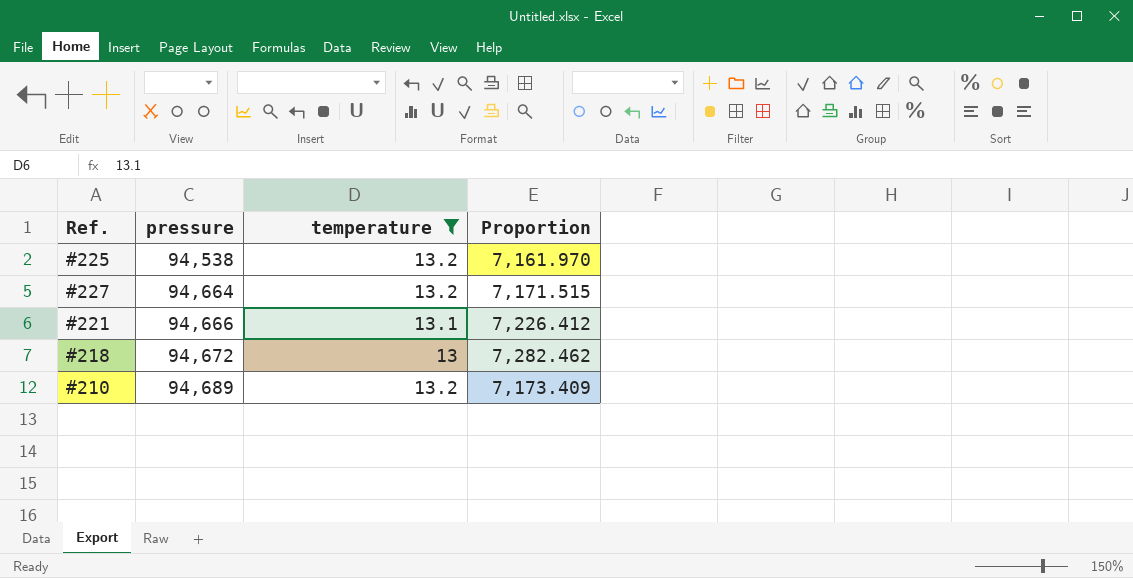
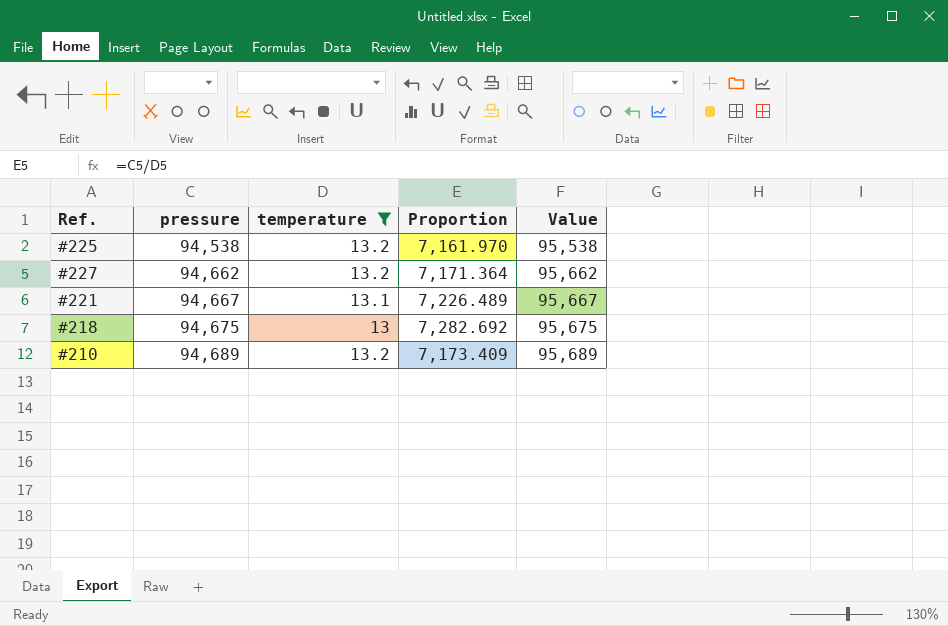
column Value | formula: none -> [pressure] + 1000
#227 | pressure: 94,664 -> 94,662
#227 | Proportion: 7,171.515 -> 7,171.364
#221 | pressure: 94,666 -> 94,667
#221 | Proportion: 7,226.412 -> 7,226.489
#218 | pressure: 94,672 -> 94,675
#218 | Proportion: 7,282.462 -> 7,282.692

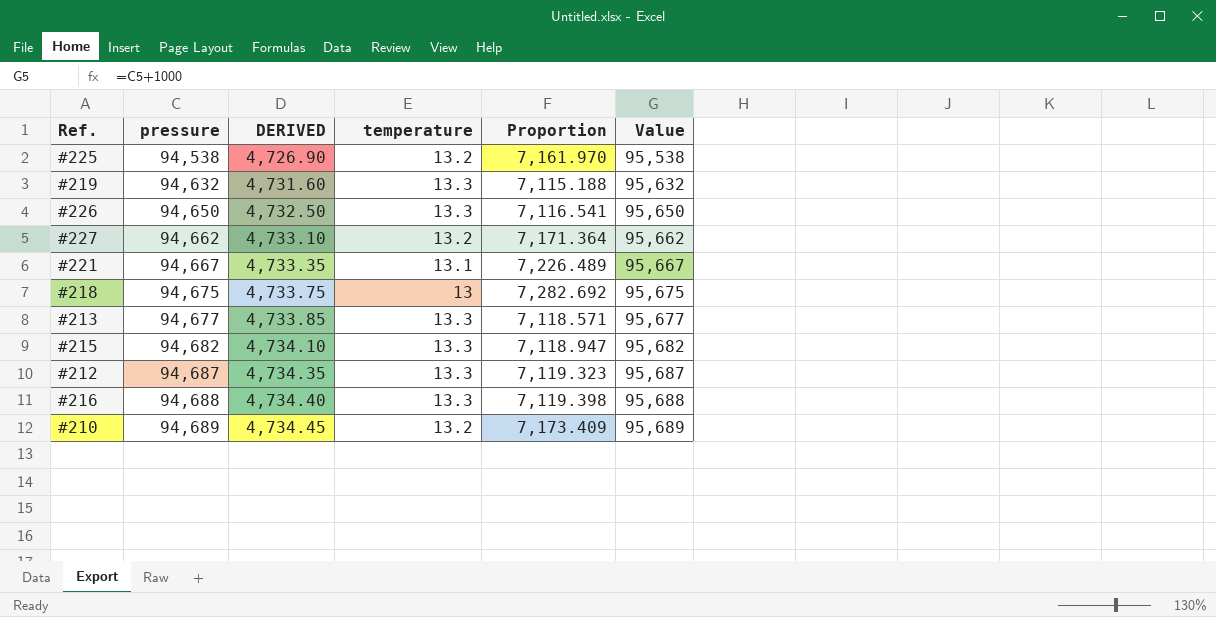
filter: temperature != 13.3 -> none
column DERIVED | formula: none -> [pressure] * 0.05

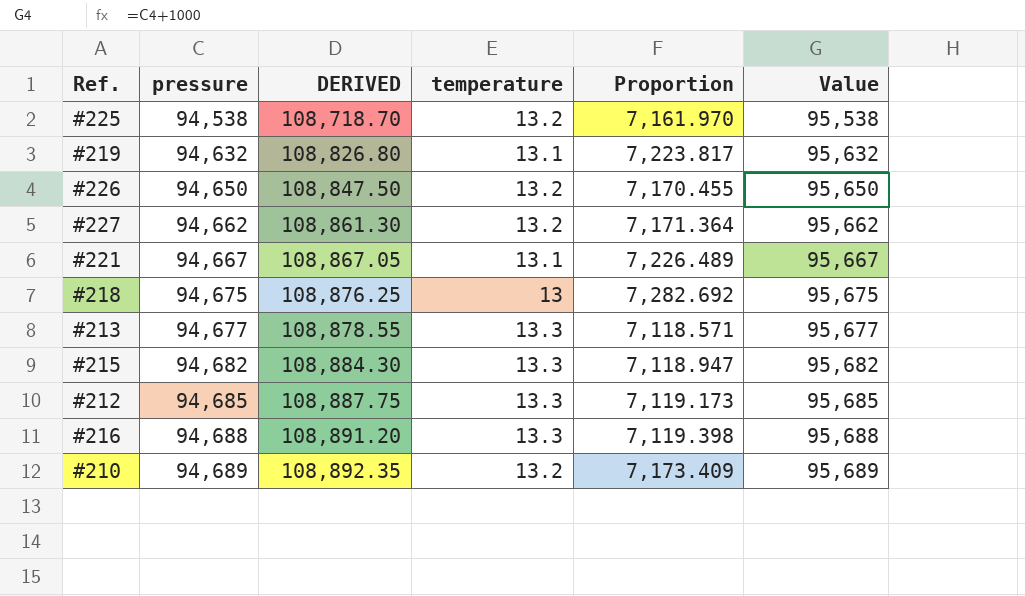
column DERIVED | formula: [pressure] * 0.05 -> [pressure] * 1.15
#219 | temperature: 13.3 -> 13.1
#219 | Proportion: 7,115.188 -> 7,223.817
#226 | temperature: 13.3 -> 13.2
#226 | Proportion: 7,116.541 -> 7,170.455
#212 | pressure: 94,687 -> 94,685
#212 | Proportion: 7,119.323 -> 7,119.173
#212 | Value: 95,687 -> 95,685

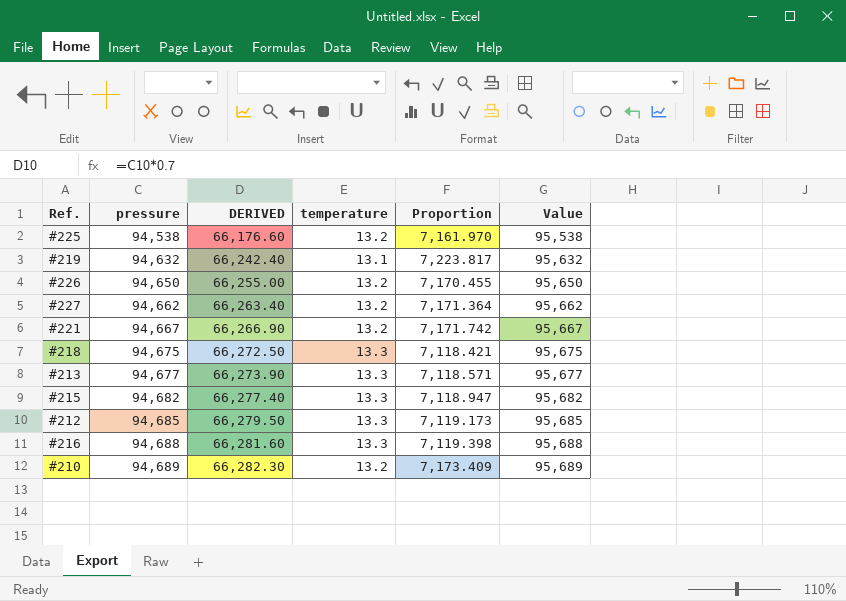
column DERIVED | formula: [pressure] * 1.15 -> [pressure] * 0.7
#221 | temperature: 13.1 -> 13.2
#221 | Proportion: 7,226.489 -> 7,171.742
#218 | temperature: 13 -> 13.3
#218 | Proportion: 7,282.692 -> 7,118.421

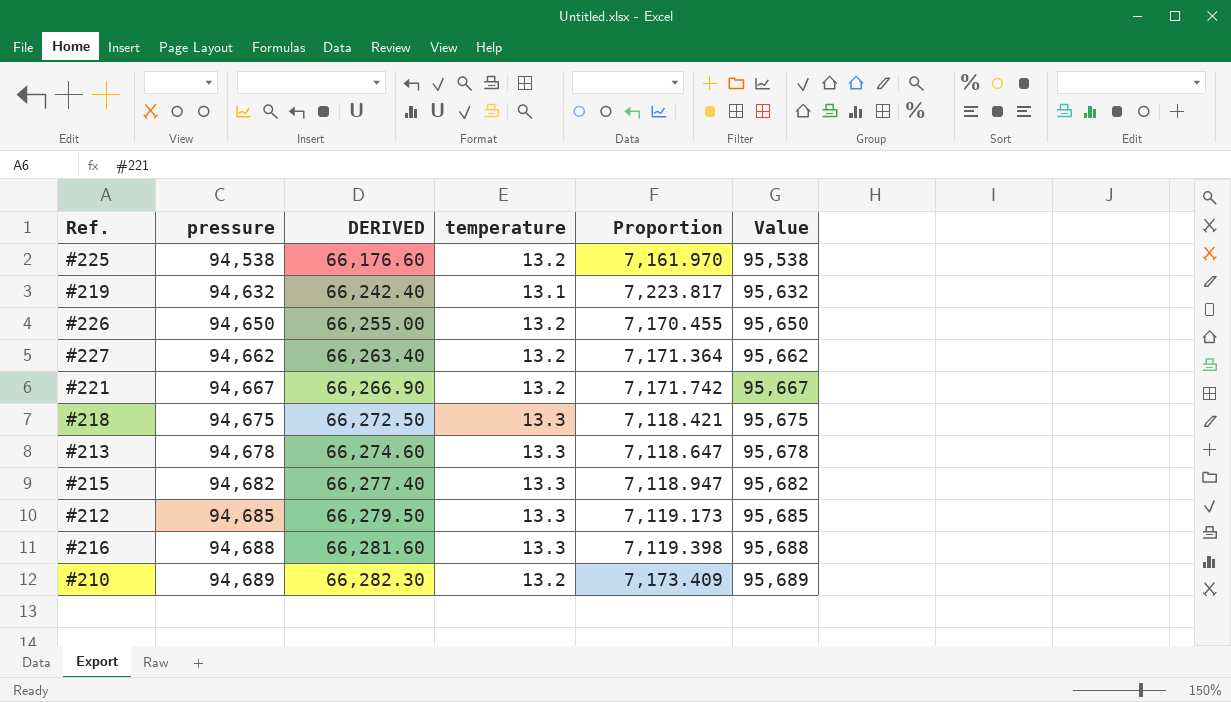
#213 | pressure: 94,677 -> 94,678
#213 | DERIVED: 66,273.90 -> 66,274.60
#213 | Proportion: 7,118.571 -> 7,118.647
#213 | Value: 95,677 -> 95,678

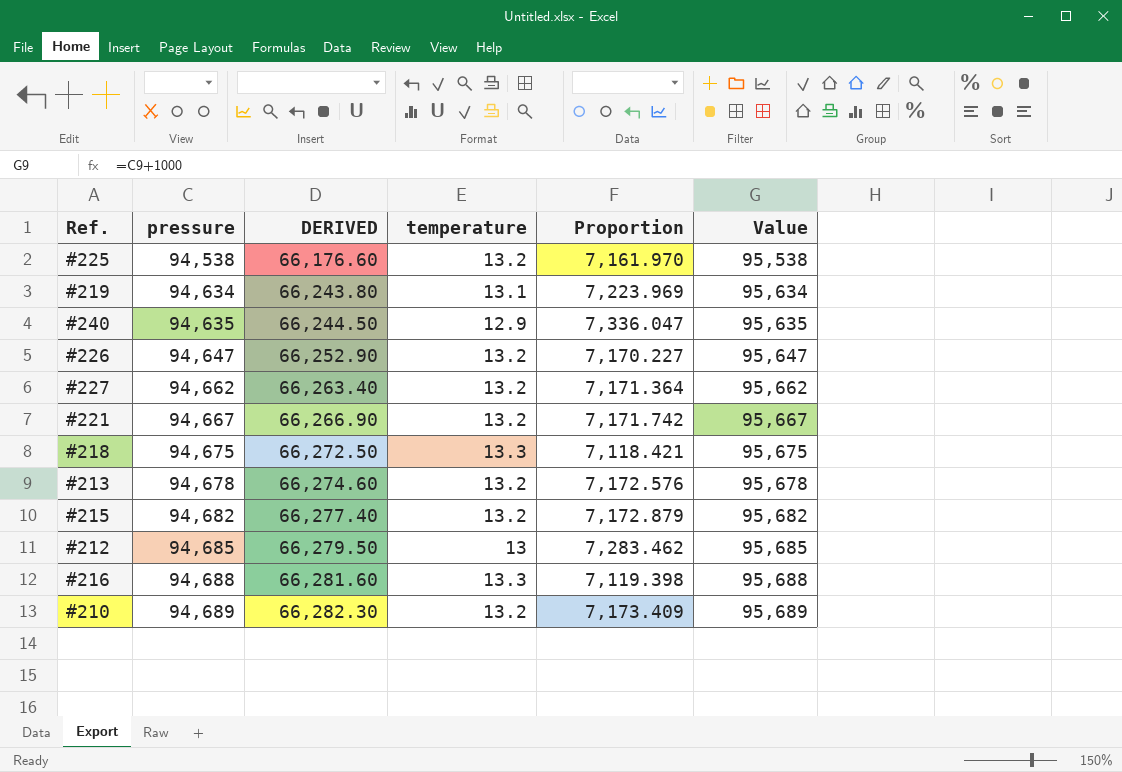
#219 | pressure: 94,632 -> 94,634
#219 | DERIVED: 66,242.40 -> 66,243.80
#219 | Proportion: 7,223.817 -> 7,223.969
#219 | Value: 95,632 -> 95,634
row #240: none -> 94,635 | 66,244.50 | 12.9 | 7,336.047 | 95,635
#226 | pressure: 94,650 -> 94,647
#226 | DERIVED: 66,255.00 -> 66,252.90
#226 | Proportion: 7,170.455 -> 7,170.227
#226 | Value: 95,650 -> 95,647
#213 | temperature: 13.3 -> 13.2
#213 | Proportion: 7,118.647 -> 7,172.576
#215 | temperature: 13.3 -> 13.2
#215 | Proportion: 7,118.947 -> 7,172.879
#212 | temperature: 13.3 -> 13
#212 | Proportion: 7,119.173 -> 7,283.462

